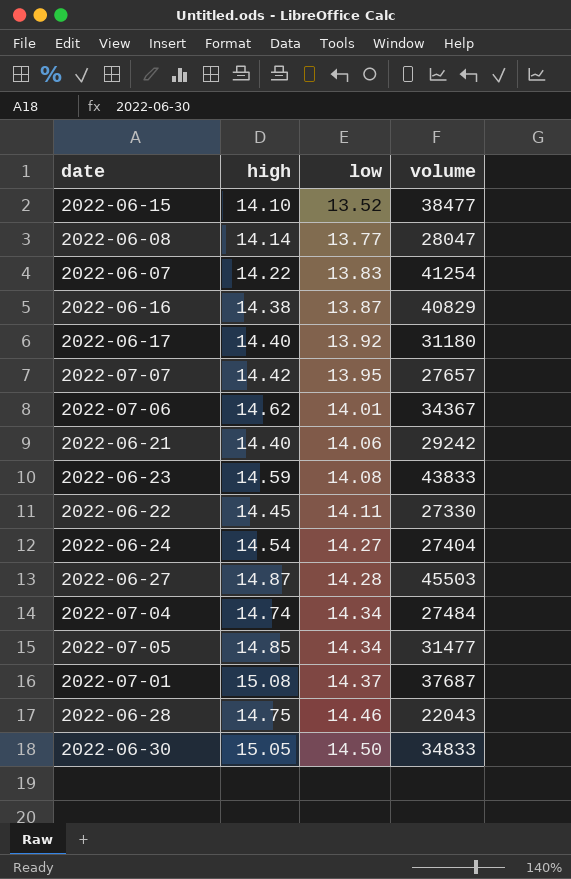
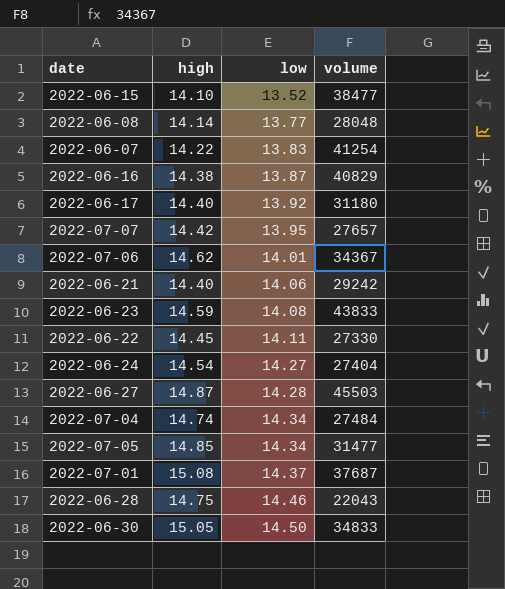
2022-06-08 | volume: 28047 -> 28048

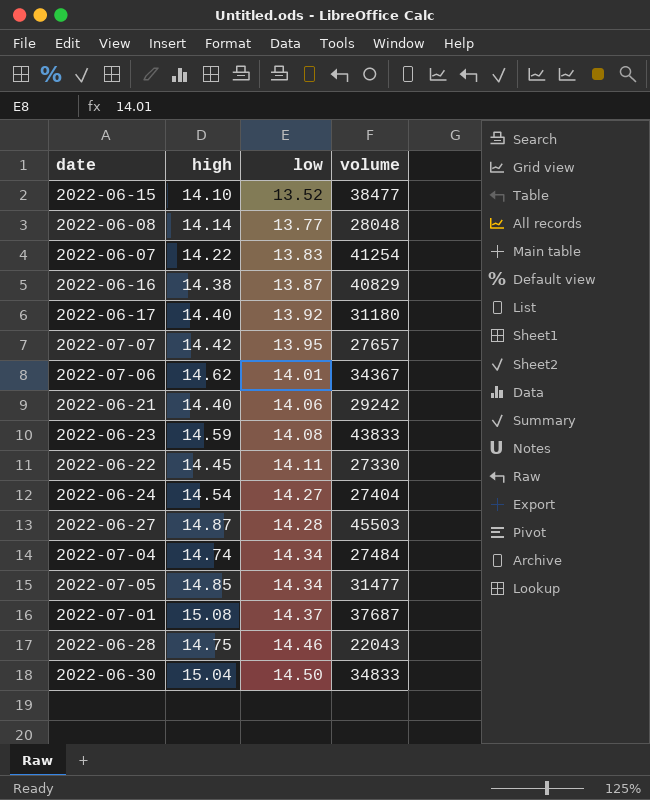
2022-06-30 | high: 15.05 -> 15.04

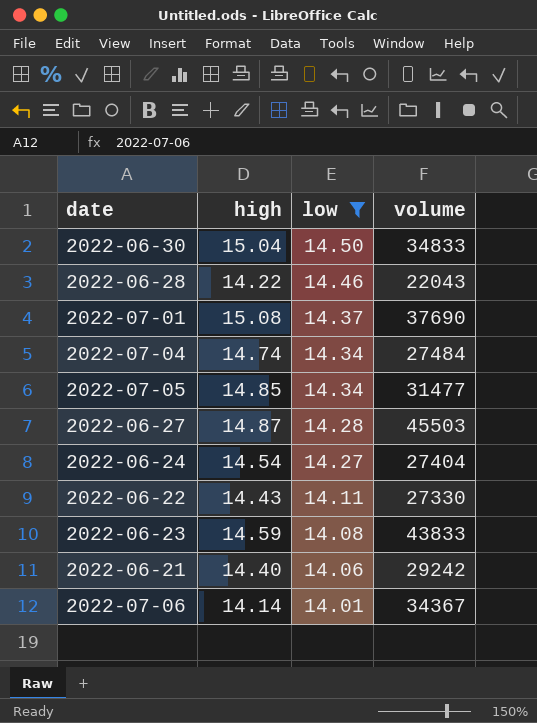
filter: none -> low >= 14.01
row order: low ascending -> low descending
2022-06-28 | high: 14.75 -> 14.22
2022-07-01 | volume: 37687 -> 37690
2022-06-22 | high: 14.45 -> 14.43
2022-07-06 | high: 14.62 -> 14.14

